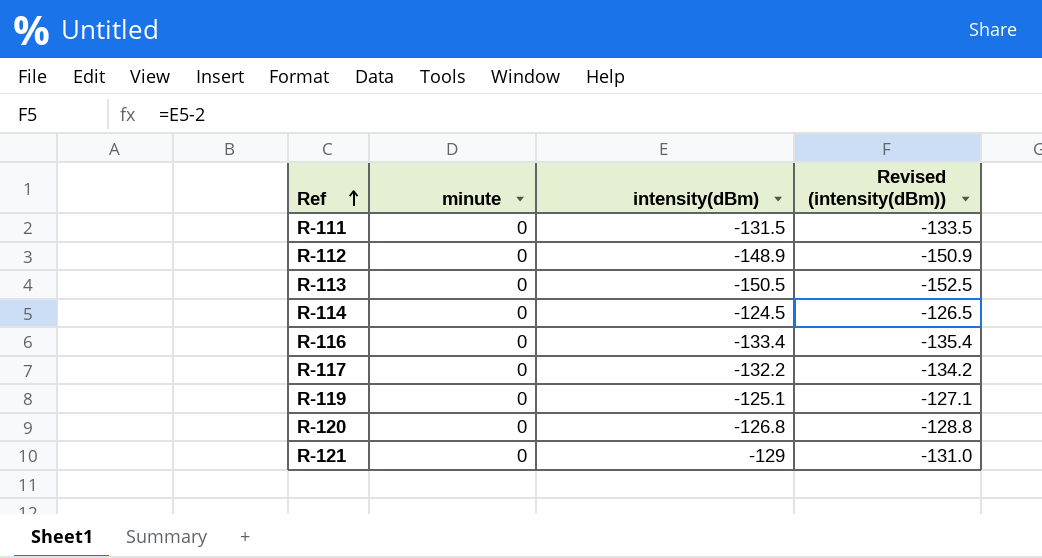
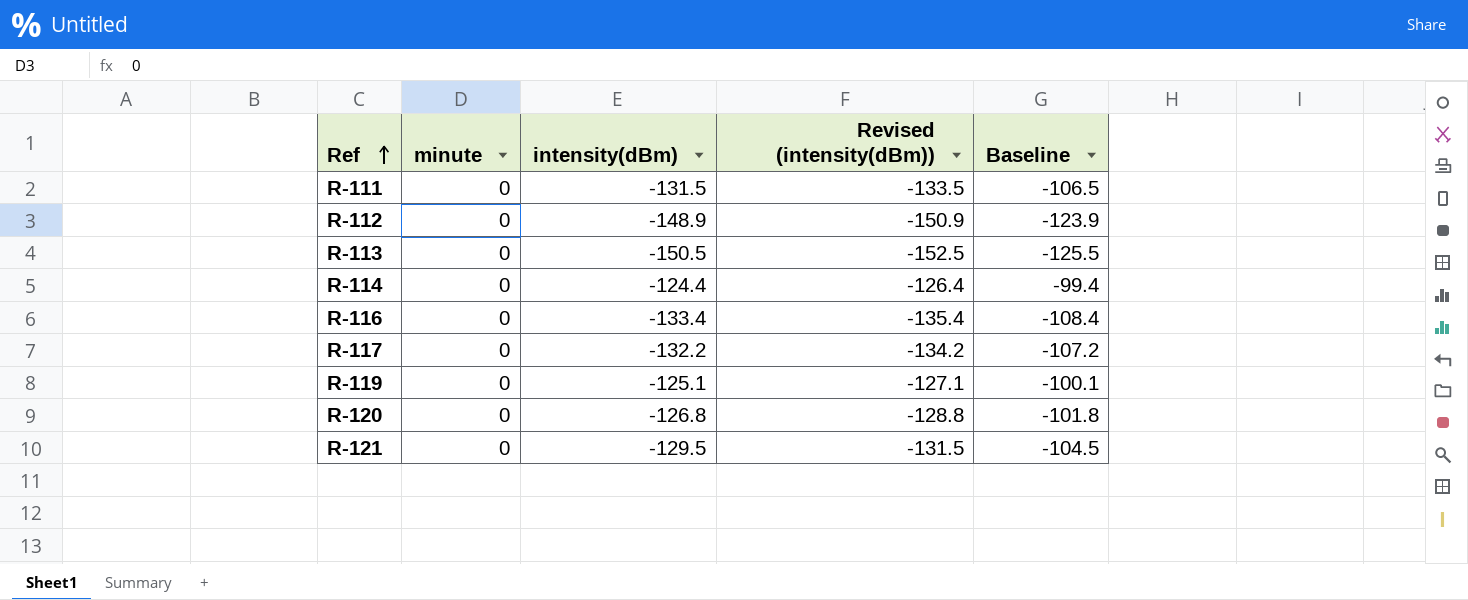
column Baseline | formula: none -> [intensity(dBm)] + 25
R-114 | intensity(dBm): -124.5 -> -124.4
R-114 | Revised (intensity(dBm)): -126.5 -> -126.4
R-121 | intensity(dBm): -129 -> -129.5
R-121 | Revised (intensity(dBm)): -131.0 -> -131.5

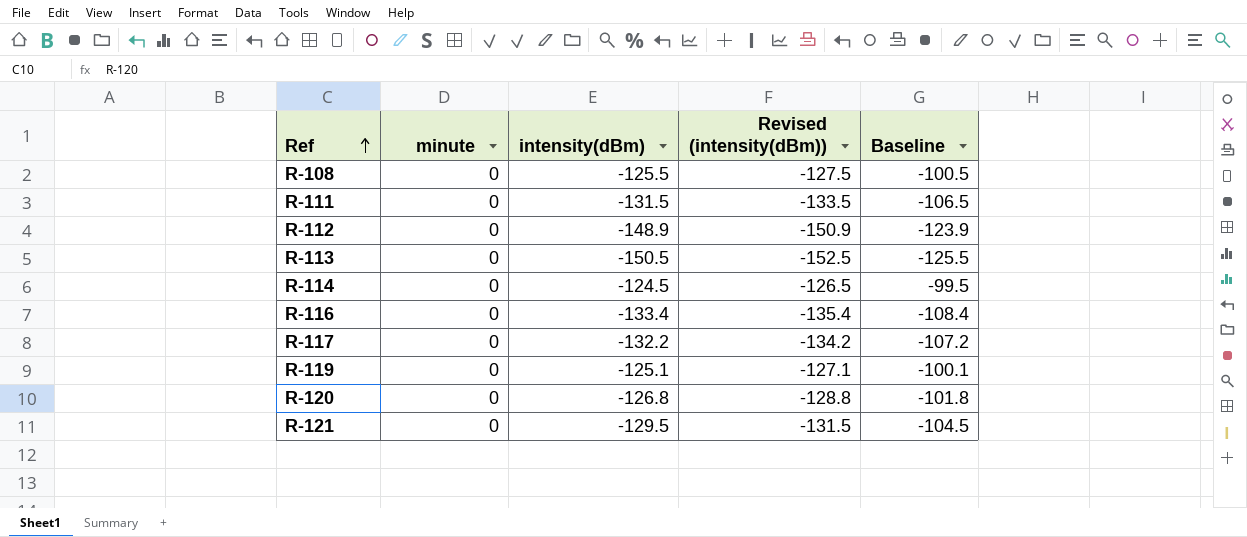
row R-108: none -> 0 | -125.5 | -127.5 | -100.5
R-114 | intensity(dBm): -124.4 -> -124.5
R-114 | Revised (intensity(dBm)): -126.4 -> -126.5
R-114 | Baseline: -99.4 -> -99.5

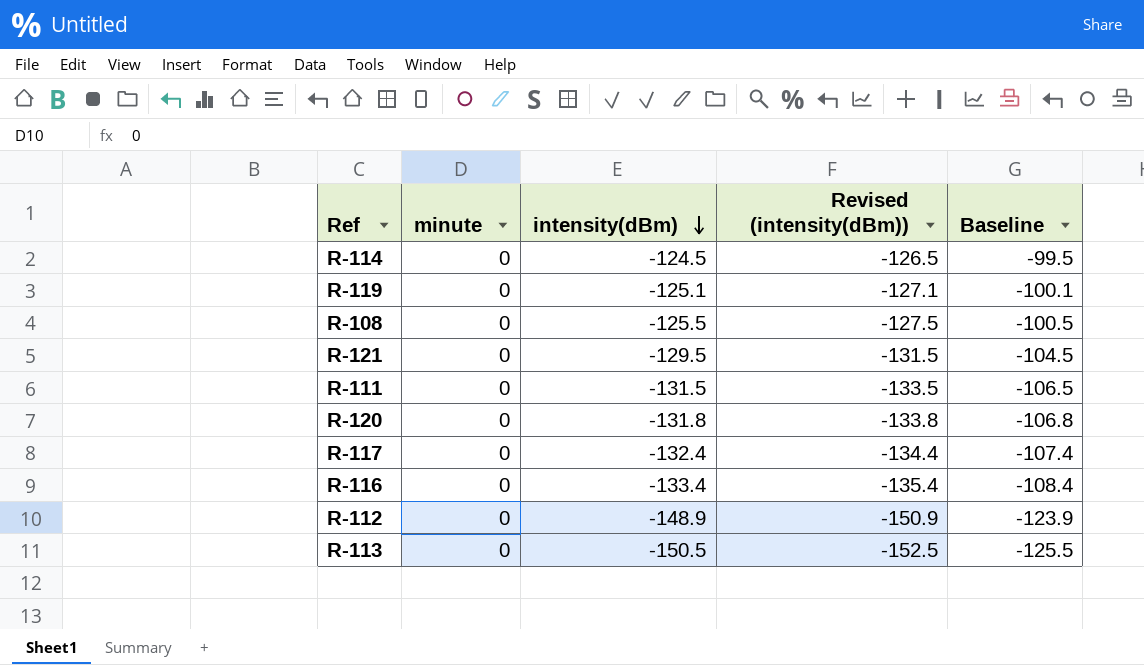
row order: Ref ascending -> intensity(dBm) descending
R-120 | intensity(dBm): -126.8 -> -131.8
R-120 | Revised (intensity(dBm)): -128.8 -> -133.8
R-120 | Baseline: -101.8 -> -106.8
R-117 | intensity(dBm): -132.2 -> -132.4
R-117 | Revised (intensity(dBm)): -134.2 -> -134.4
R-117 | Baseline: -107.2 -> -107.4

